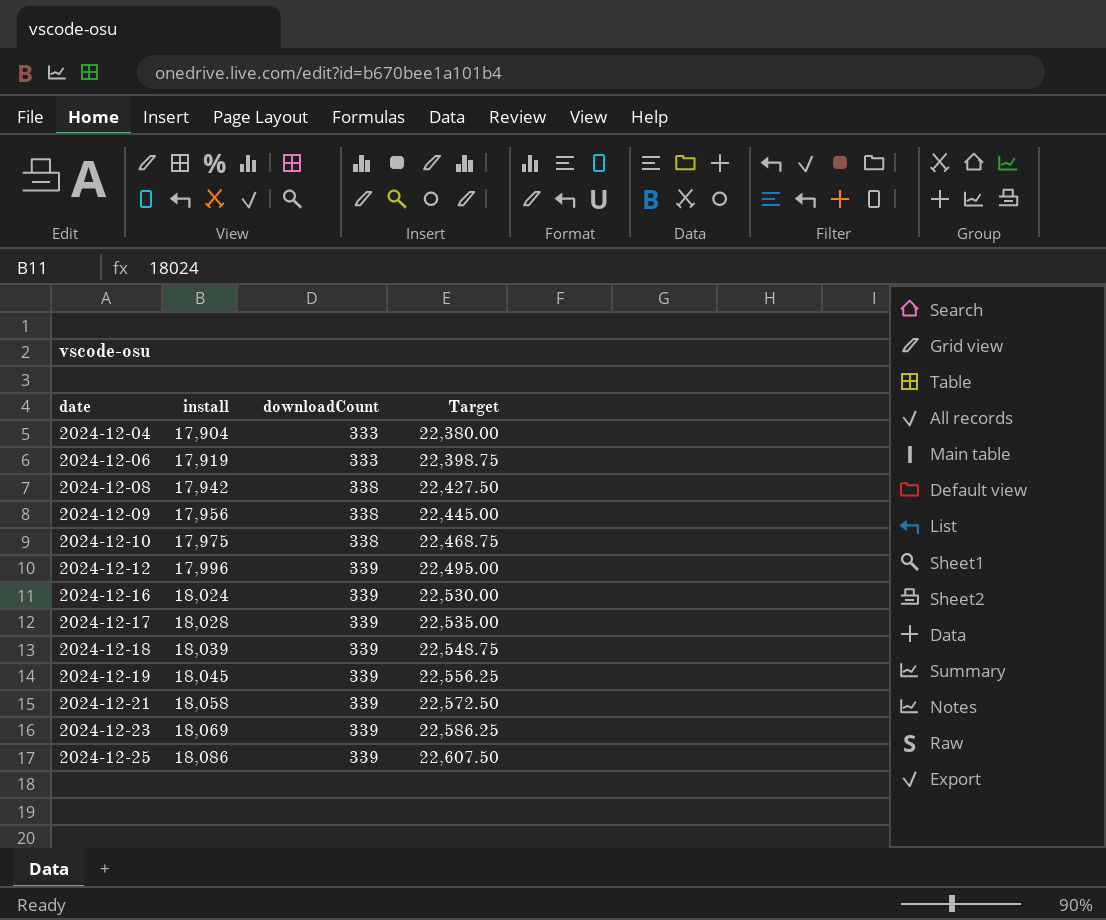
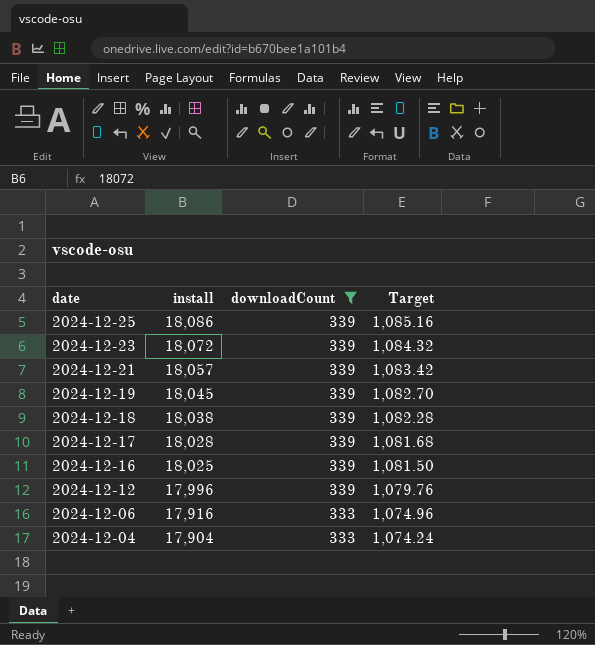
filter: none -> downloadCount != 338
row order: date ascending -> date descending
column Target | formula: [install] * 1.25 -> [install] * 0.06
2024-12-23 | install: 18,069 -> 18,072
2024-12-21 | install: 18,058 -> 18,057
2024-12-18 | install: 18,039 -> 18,038
2024-12-16 | install: 18,024 -> 18,025
2024-12-06 | install: 17,919 -> 17,916

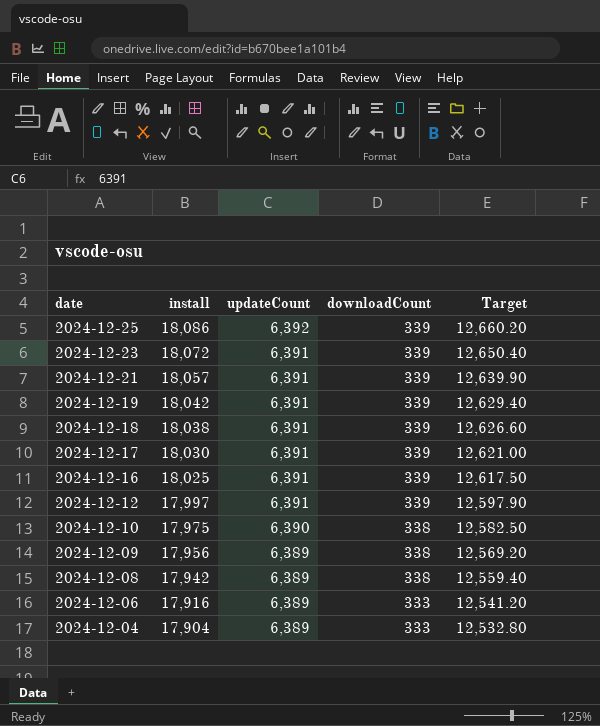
filter: downloadCount != 338 -> none
column updateCount | position: none -> 3
column Target | formula: [install] * 0.06 -> [install] * 0.7
2024-12-19 | install: 18,045 -> 18,042
2024-12-17 | install: 18,028 -> 18,030
2024-12-12 | install: 17,996 -> 17,997

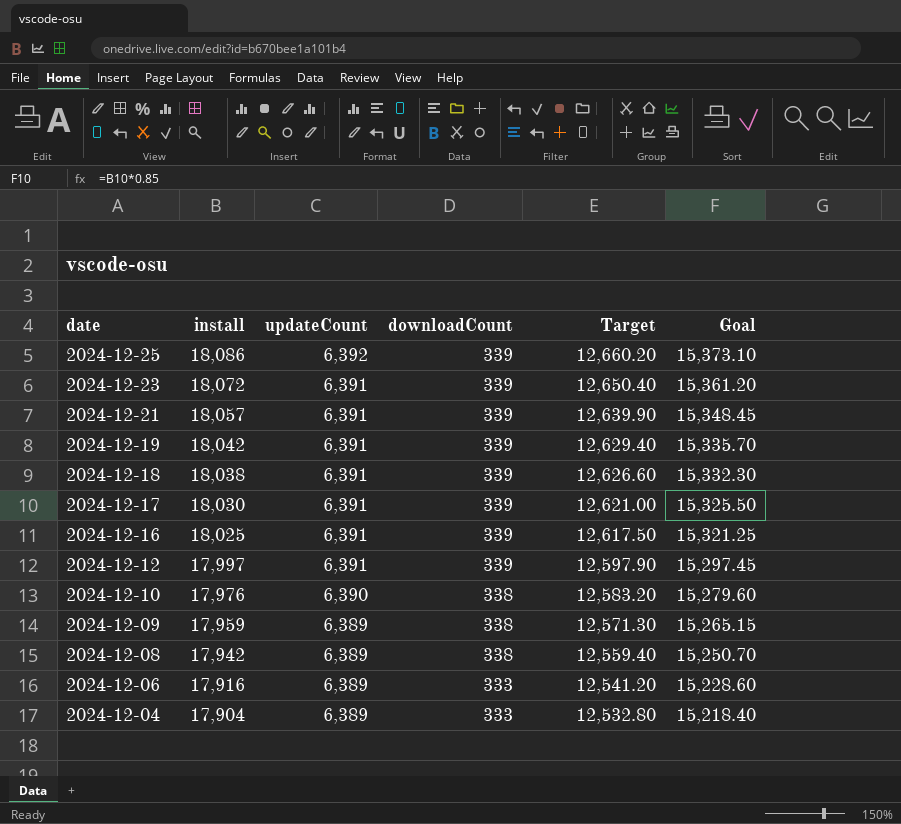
column Goal | formula: none -> [install] * 0.85
2024-12-10 | install: 17,975 -> 17,976
2024-12-10 | Target: 12,582.50 -> 12,583.20
2024-12-09 | install: 17,956 -> 17,959
2024-12-09 | Target: 12,569.20 -> 12,571.30

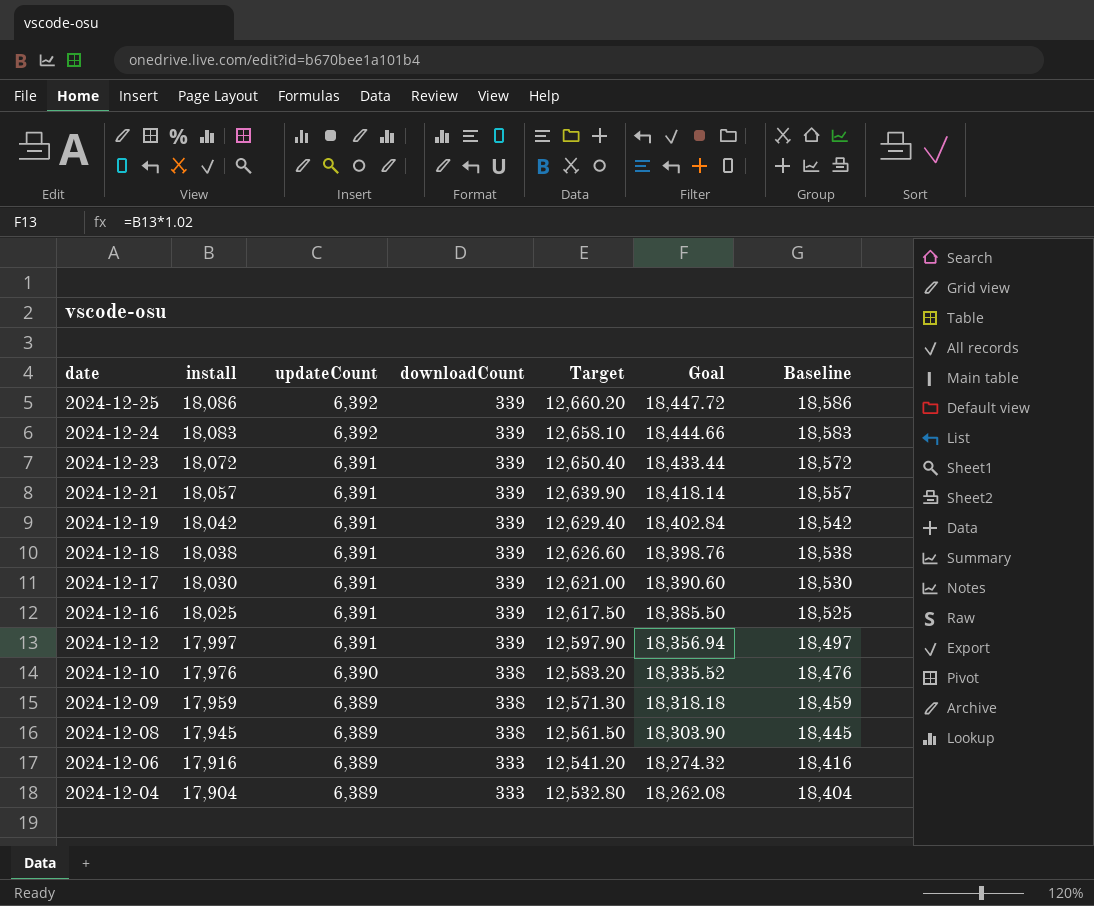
column Goal | formula: [install] * 0.85 -> [install] * 1.02
column Baseline | formula: none -> [install] + 500
row 2024-12-24: none -> 18,083 | 6,392 | 339 | 12,658.10 | 18,444.66 | 18,583
2024-12-08 | install: 17,942 -> 17,945
2024-12-08 | Target: 12,559.40 -> 12,561.50

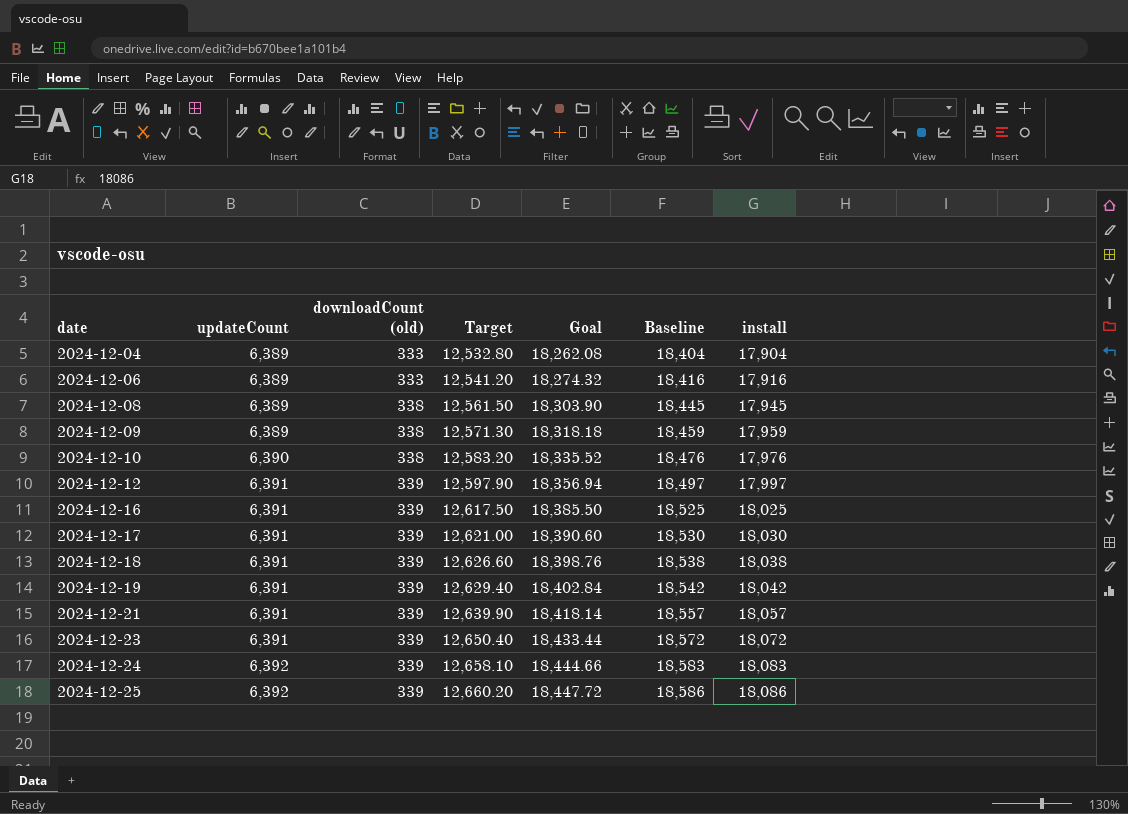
row order: date descending -> date ascending
column name: downloadCount -> downloadCount (old)
column install | position: 2 -> 7

